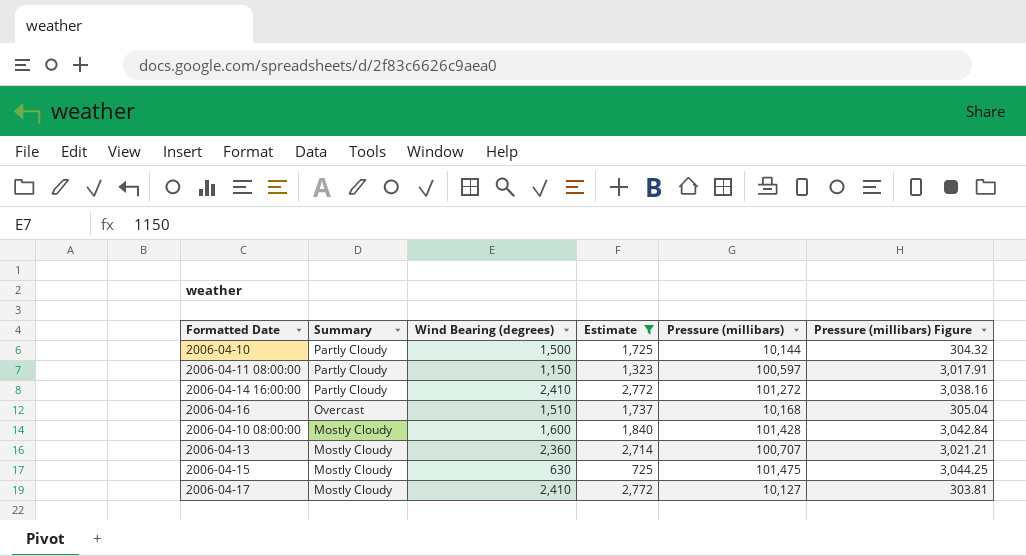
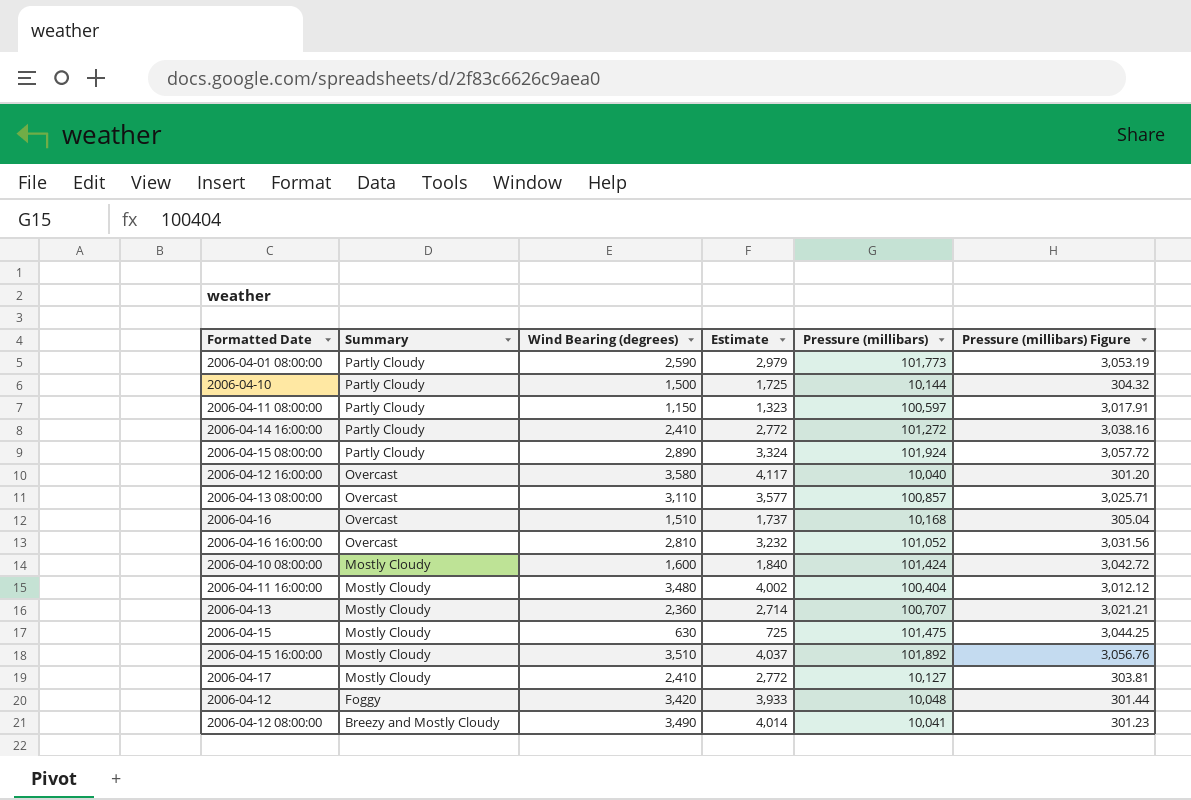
filter: Estimate <= 2,772 -> none
2006-04-10 08:00:00 | Pressure (millibars): 101,428 -> 101,424
2006-04-10 08:00:00 | Pressure (millibars) Figure: 3,042.84 -> 3,042.72

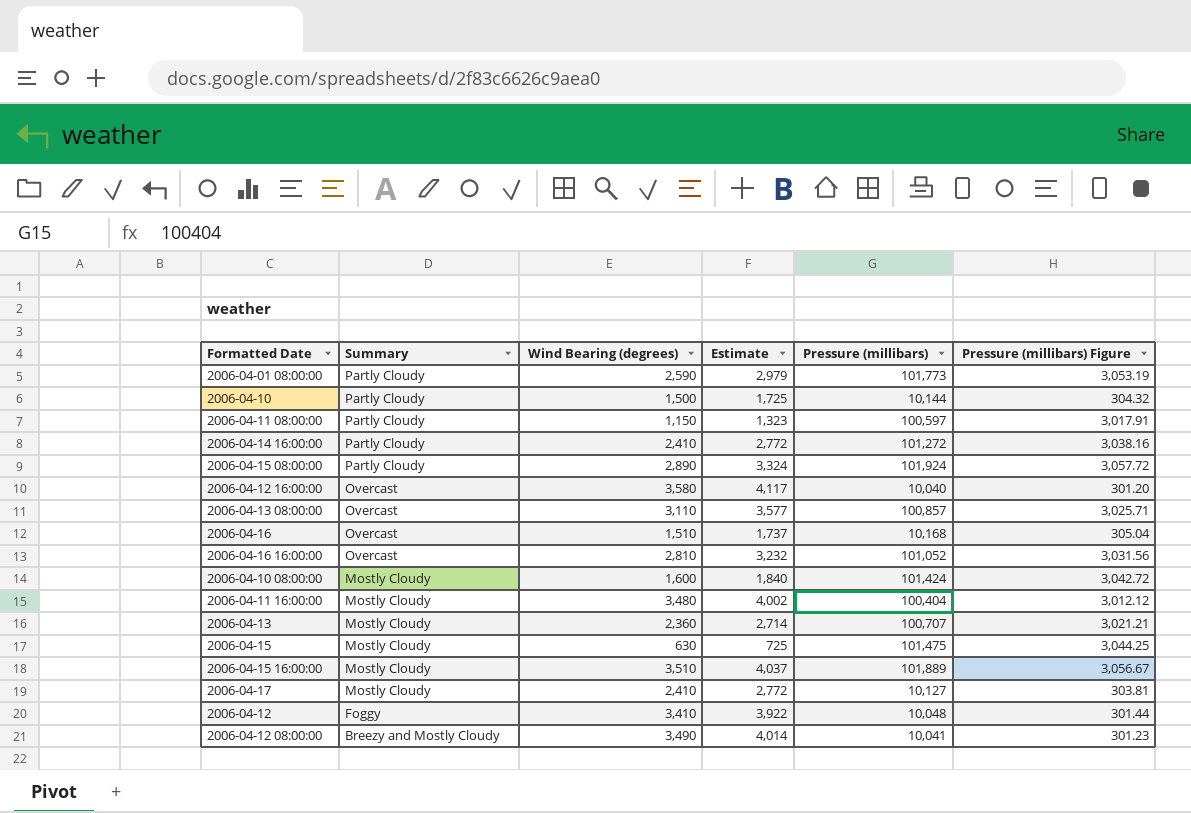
2006-04-15 16:00:00 | Pressure (millibars): 101,892 -> 101,889
2006-04-15 16:00:00 | Pressure (millibars) Figure: 3,056.76 -> 3,056.67
2006-04-12 | Wind Bearing (degrees): 3,420 -> 3,410
2006-04-12 | Estimate: 3,933 -> 3,922

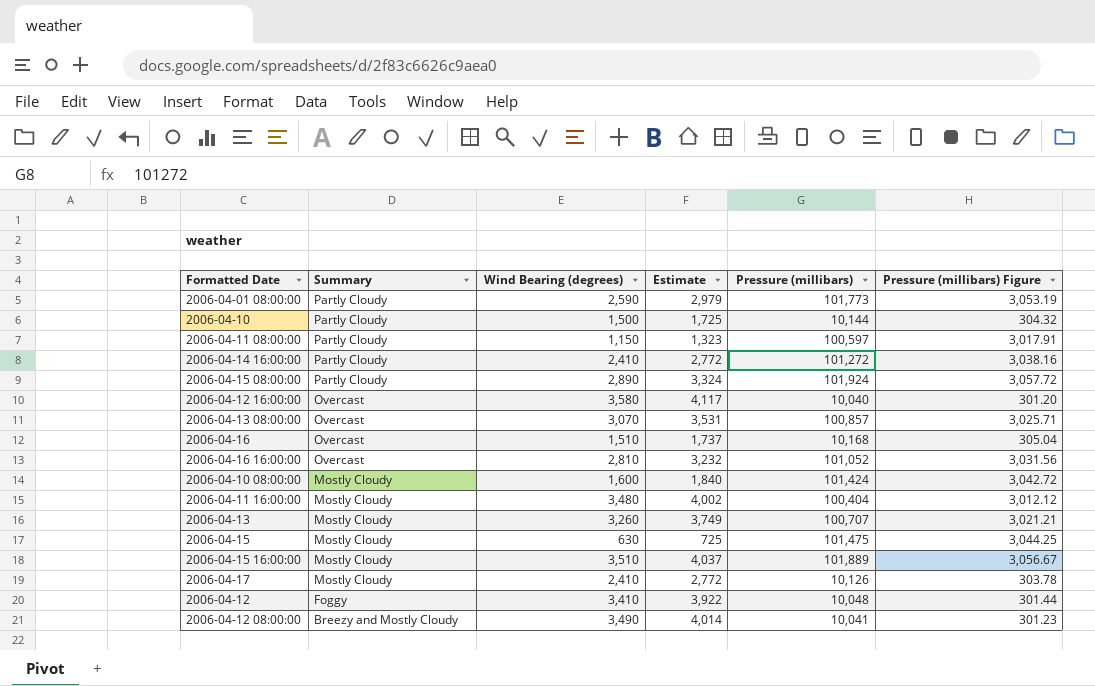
2006-04-13 08:00:00 | Wind Bearing (degrees): 3,110 -> 3,070
2006-04-13 08:00:00 | Estimate: 3,577 -> 3,531
2006-04-13 | Wind Bearing (degrees): 2,360 -> 3,260
2006-04-13 | Estimate: 2,714 -> 3,749
2006-04-17 | Pressure (millibars): 10,127 -> 10,126
2006-04-17 | Pressure (millibars) Figure: 303.81 -> 303.78

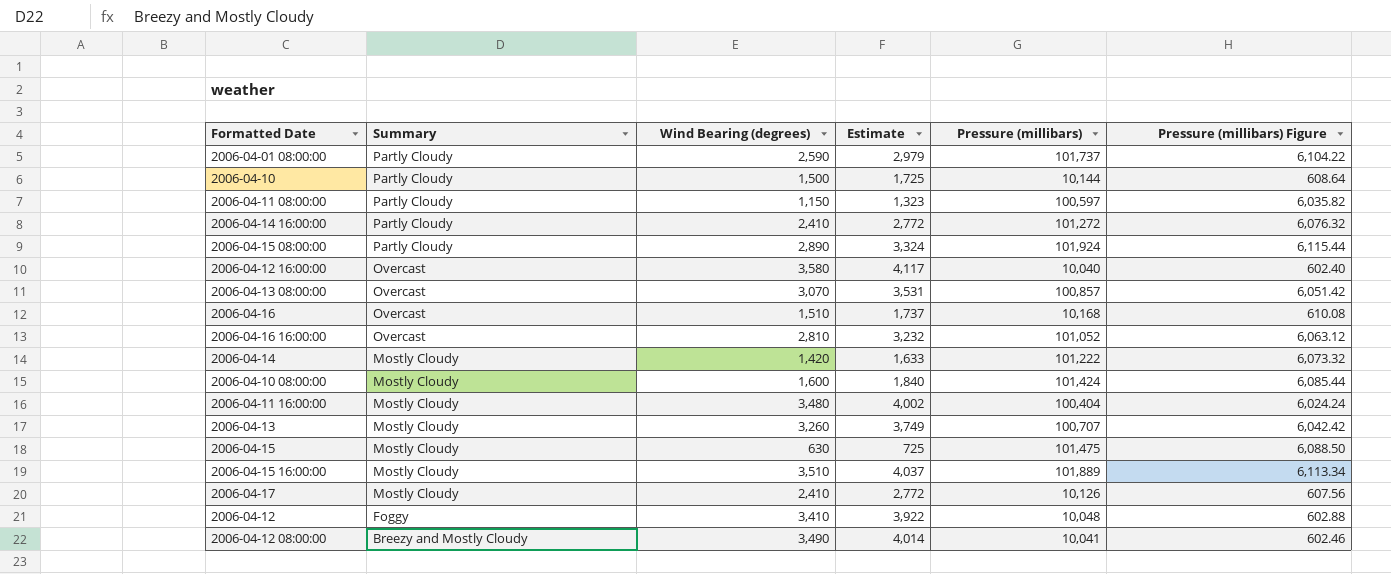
column Pressure (millibars) Figure | formula: [Pressure (millibars)] * 0.03 -> [Pressure (millibars)] * 0.06
2006-04-01 08:00:00 | Pressure (millibars): 101,773 -> 101,737
row 2006-04-14: none -> Mostly Cloudy | 1,420 | 1,633 | 101,222 | 6,073.32

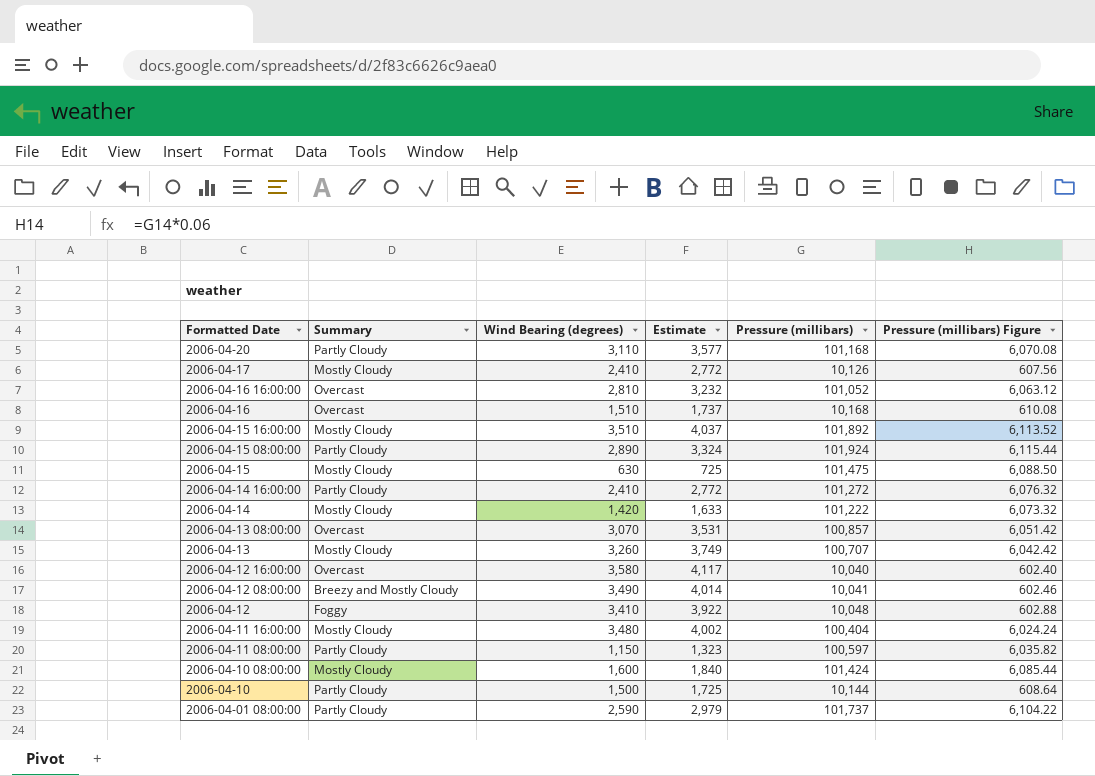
row order: Summary descending -> Formatted Date descending
row 2006-04-20: none -> Partly Cloudy | 3,110 | 3,577 | 101,168 | 6,070.08
2006-04-15 16:00:00 | Pressure (millibars): 101,889 -> 101,892
2006-04-15 16:00:00 | Pressure (millibars) Figure: 6,113.34 -> 6,113.52

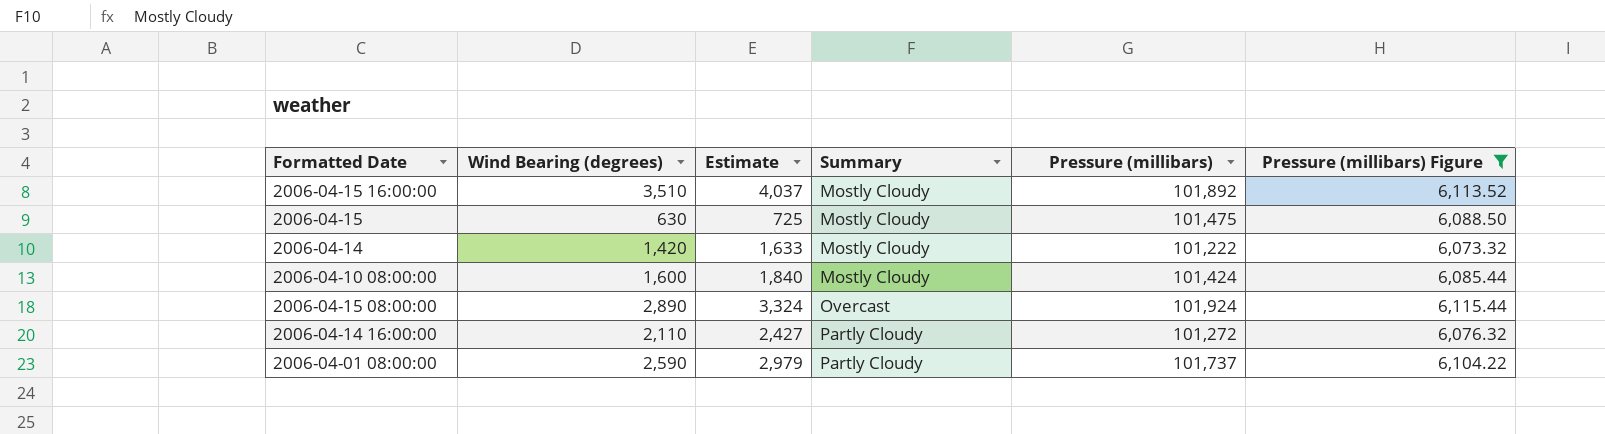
filter: none -> Pressure (millibars) Figure >= 6,073.32
row order: Formatted Date descending -> Summary ascending
column Summary | position: 2 -> 4
2006-04-15 08:00:00 | Summary: Partly Cloudy -> Overcast
2006-04-14 16:00:00 | Wind Bearing (degrees): 2,410 -> 2,110
2006-04-14 16:00:00 | Estimate: 2,772 -> 2,427

